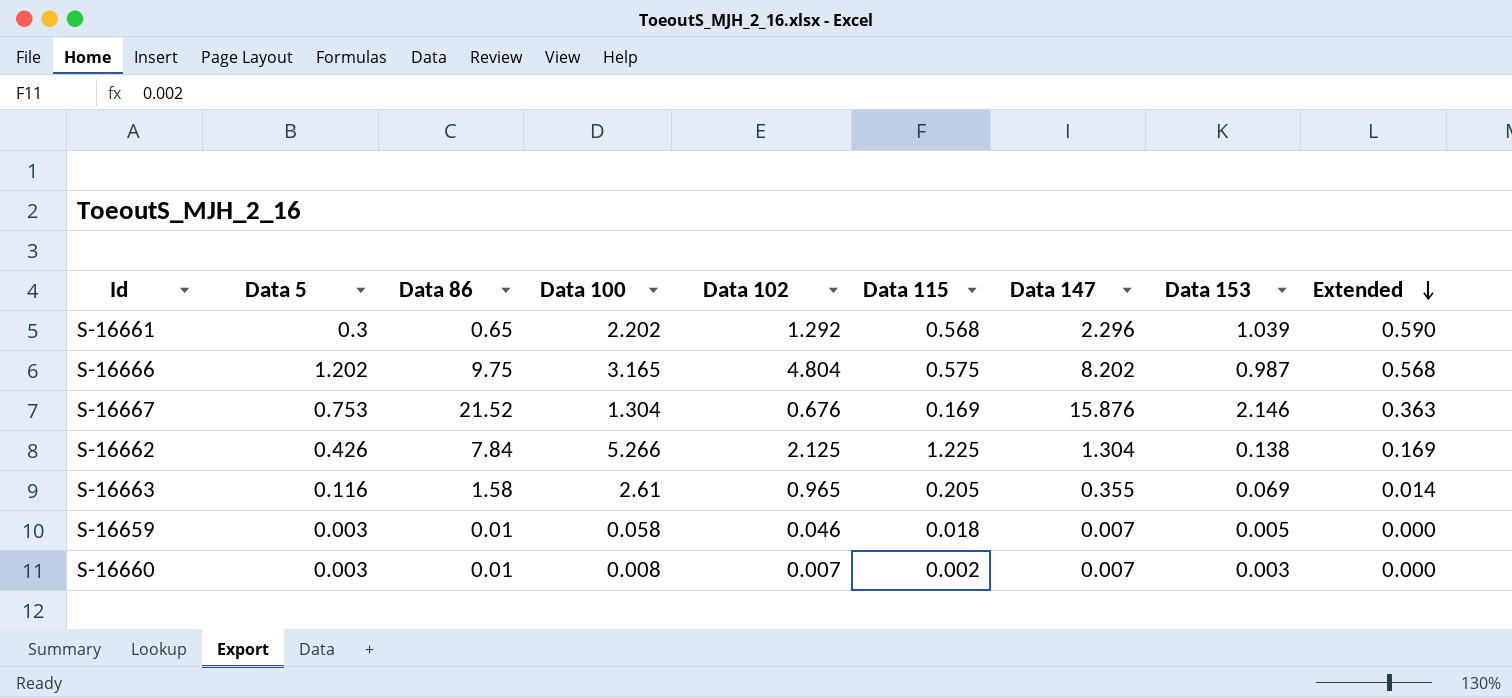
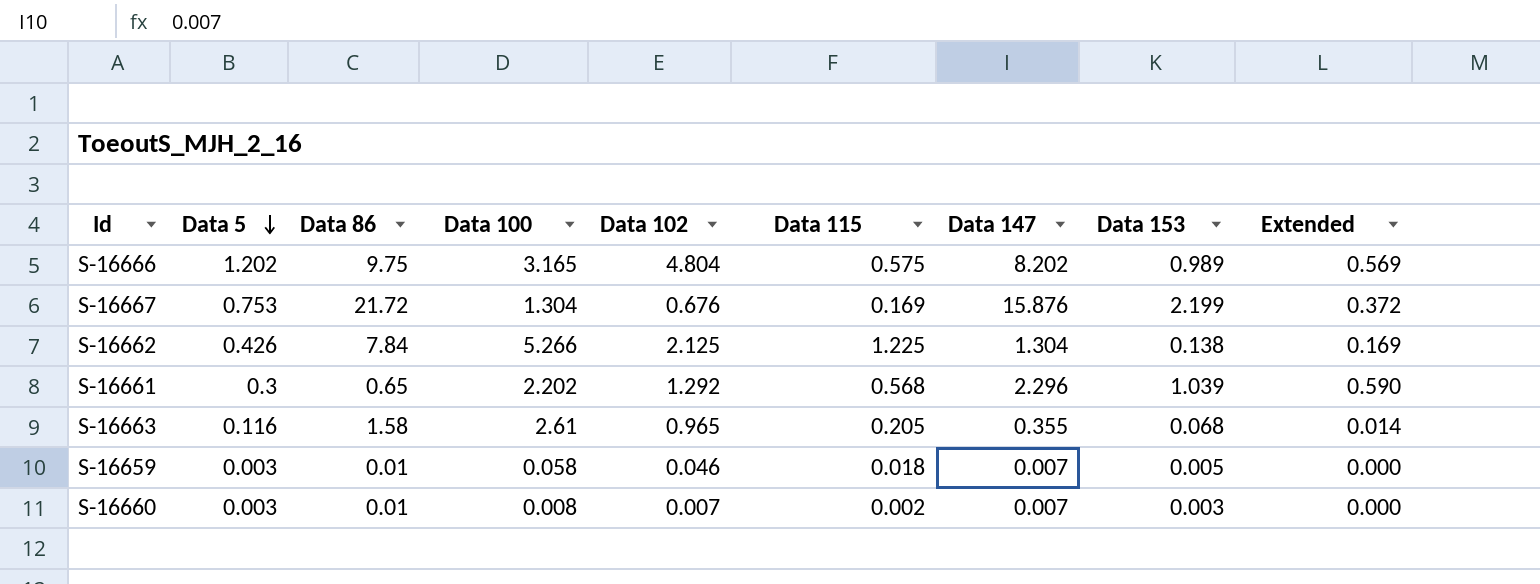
row order: Extended descending -> Data 5 descending
S-16666 | Data 153: 0.987 -> 0.989
S-16666 | Extended: 0.568 -> 0.569
S-16667 | Data 86: 21.52 -> 21.72
S-16667 | Data 153: 2.146 -> 2.199
S-16667 | Extended: 0.363 -> 0.372
S-16663 | Data 153: 0.069 -> 0.068

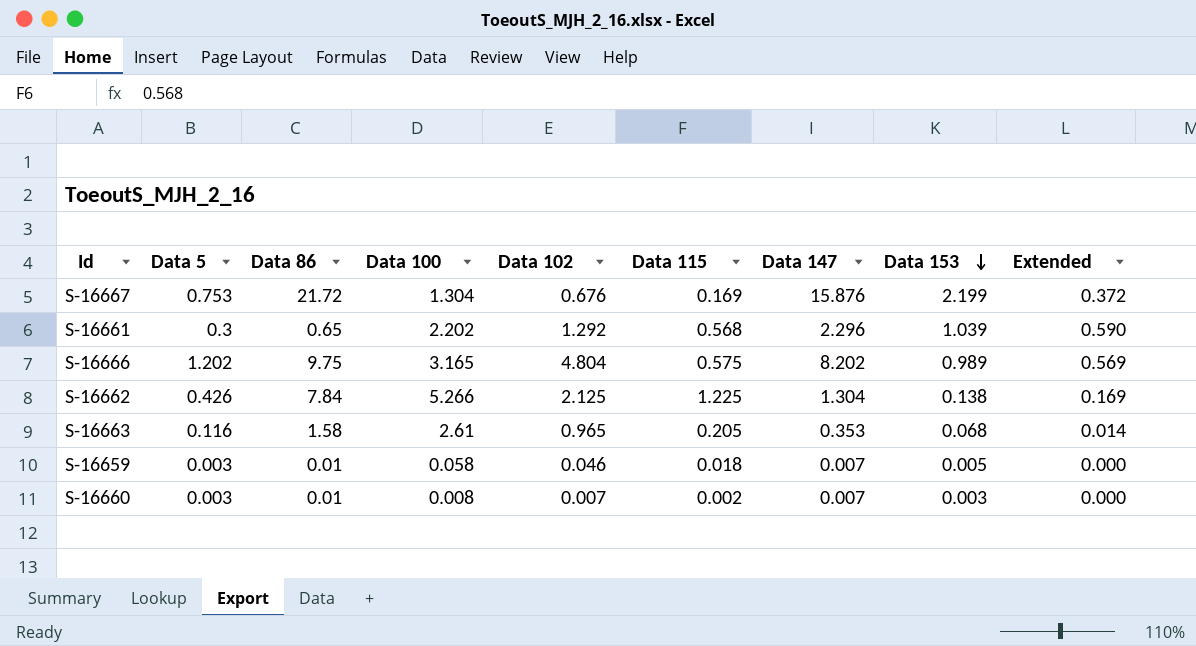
row order: Data 5 descending -> Data 153 descending
S-16663 | Data 147: 0.355 -> 0.353

